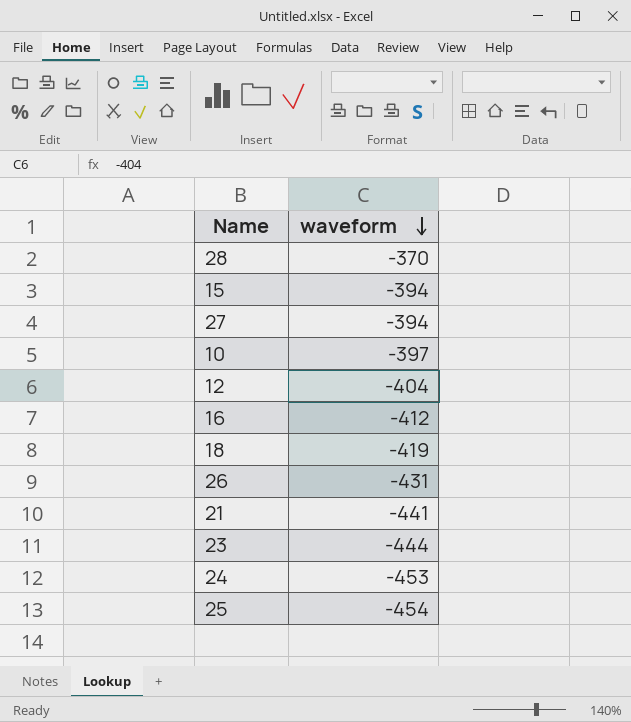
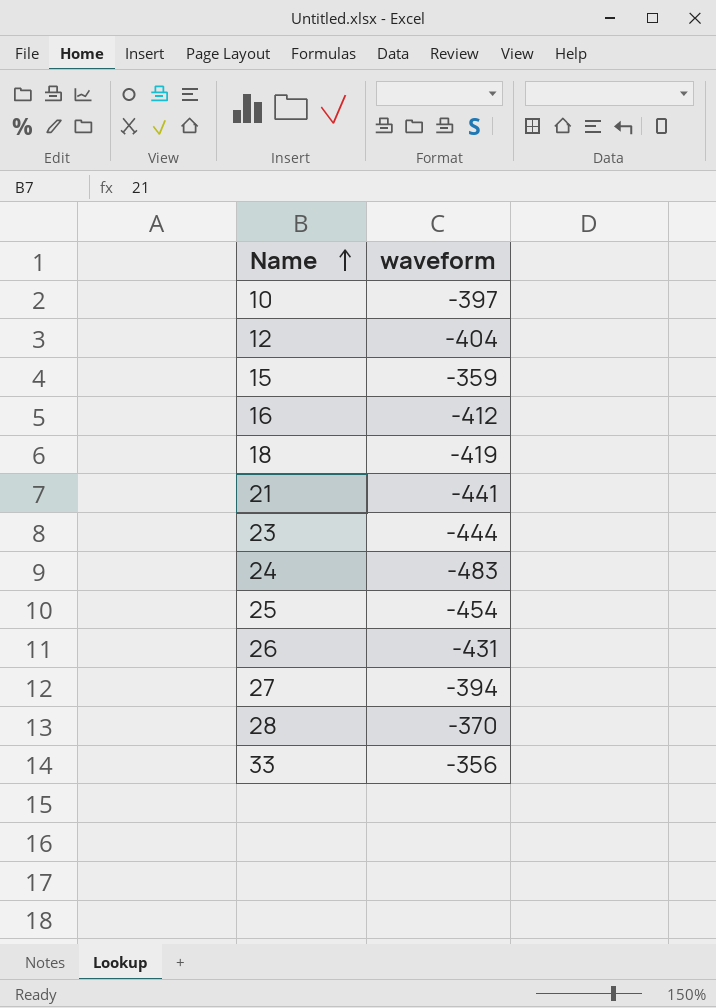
row order: waveform descending -> Name ascending
15 | waveform: -394 -> -359
24 | waveform: -453 -> -483
row 33: none -> -356

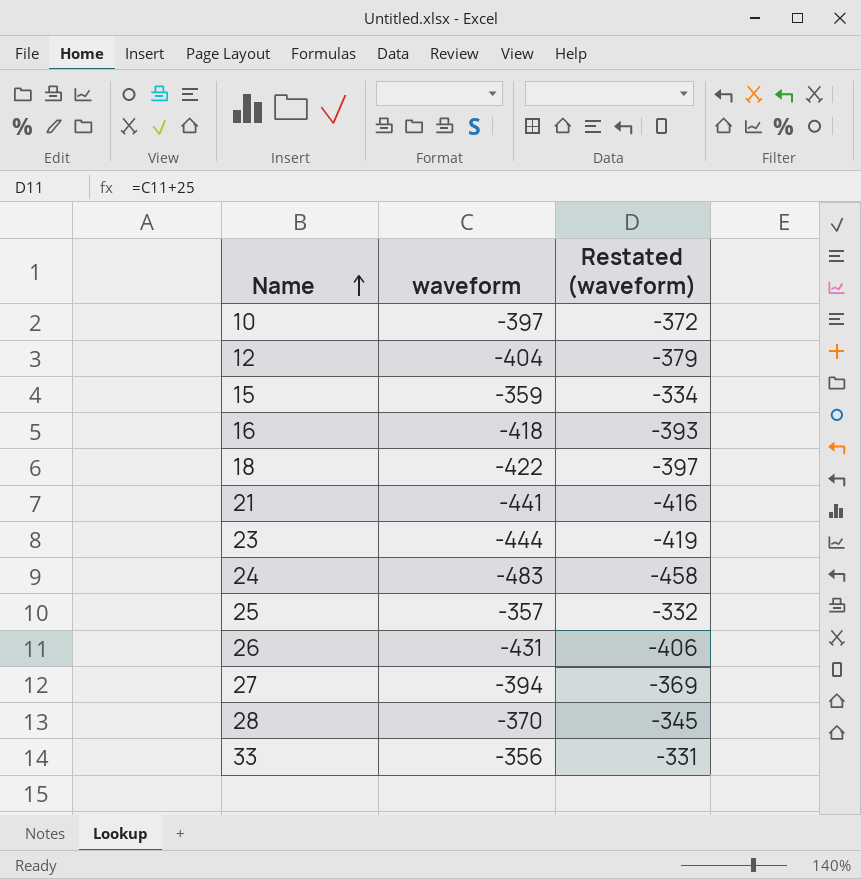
column Restated (waveform) | formula: none -> [waveform] + 25
16 | waveform: -412 -> -418
18 | waveform: -419 -> -422
25 | waveform: -454 -> -357

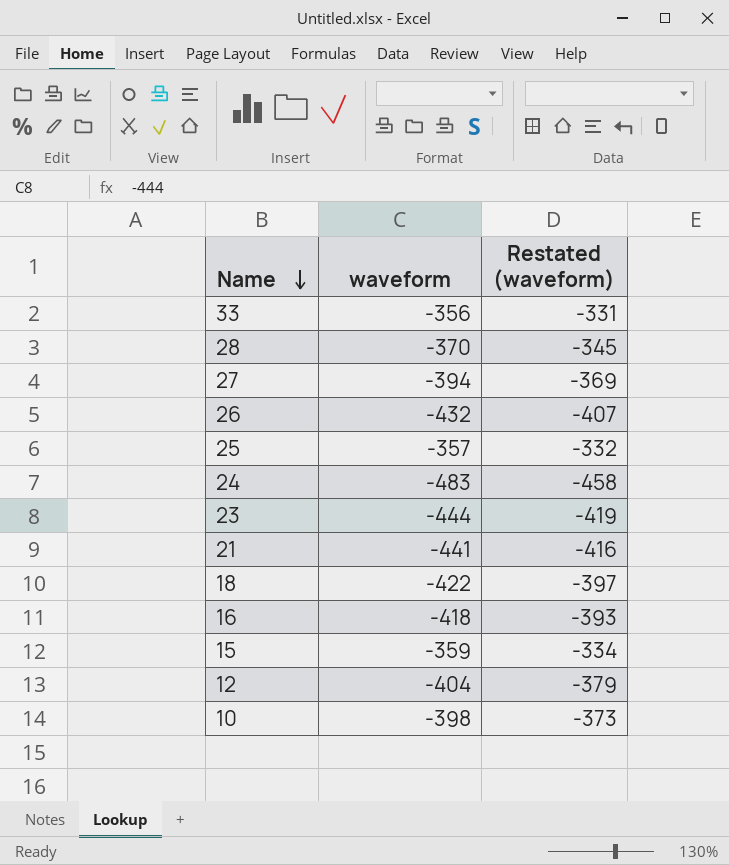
row order: Name ascending -> Name descending
26 | waveform: -431 -> -432
26 | Restated (waveform): -406 -> -407
10 | waveform: -397 -> -398
10 | Restated (waveform): -372 -> -373

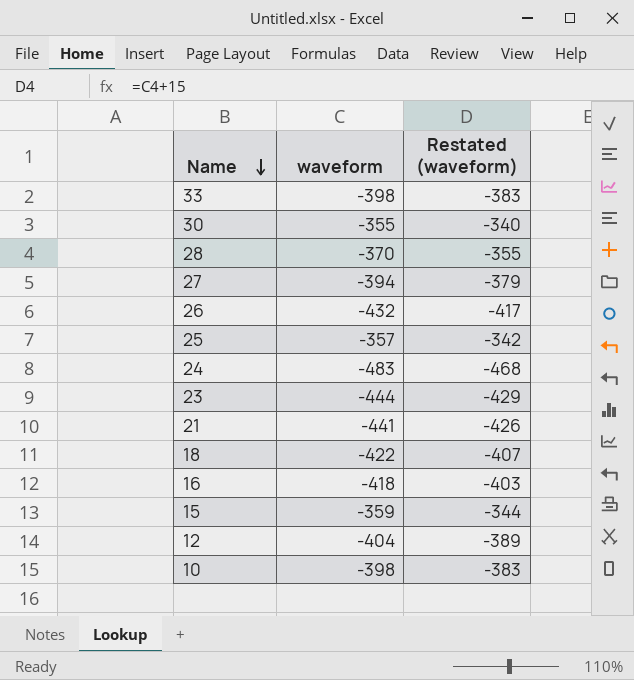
column Restated (waveform) | formula: [waveform] + 25 -> [waveform] + 15
33 | waveform: -356 -> -398
row 30: none -> -355 | -340

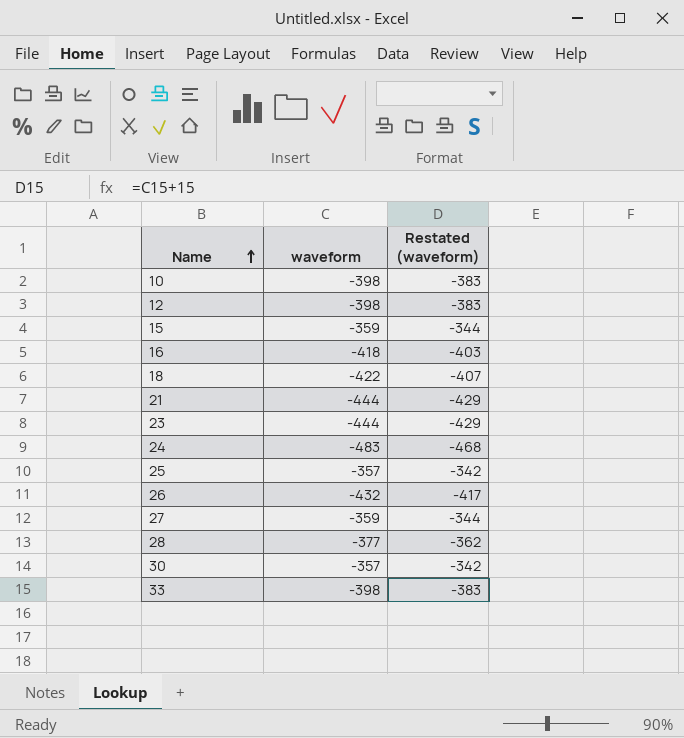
row order: Name descending -> Name ascending
12 | waveform: -404 -> -398
12 | Restated (waveform): -389 -> -383
21 | waveform: -441 -> -444
21 | Restated (waveform): -426 -> -429
27 | waveform: -394 -> -359
27 | Restated (waveform): -379 -> -344
28 | waveform: -370 -> -377
28 | Restated (waveform): -355 -> -362
30 | waveform: -355 -> -357
30 | Restated (waveform): -340 -> -342

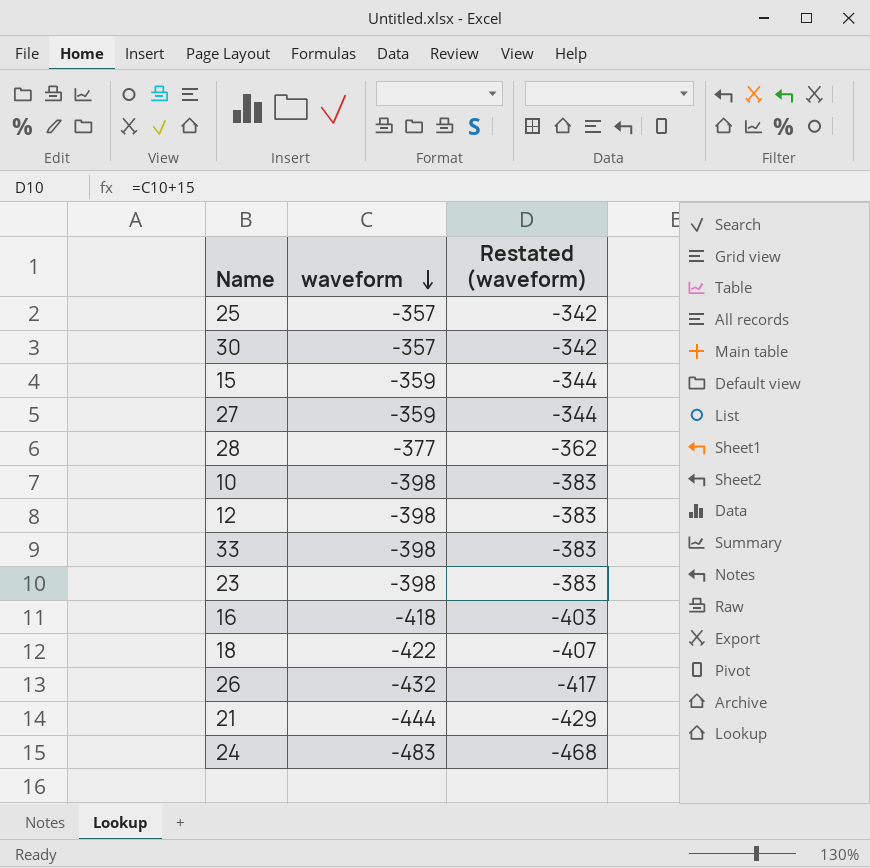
row order: Name ascending -> waveform descending
23 | waveform: -444 -> -398
23 | Restated (waveform): -429 -> -383

